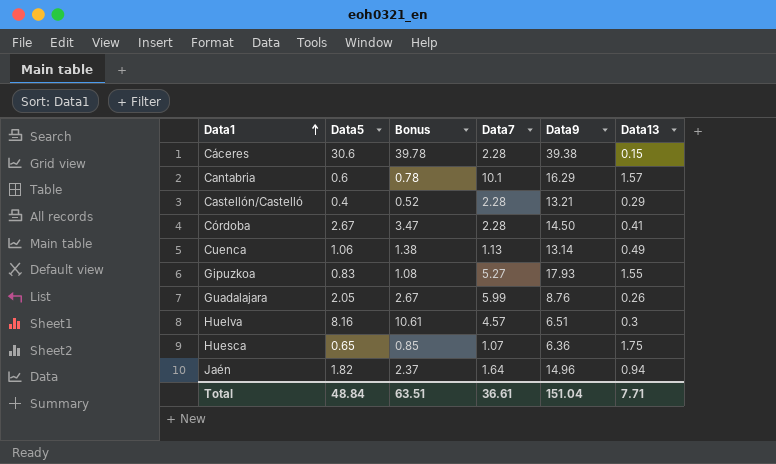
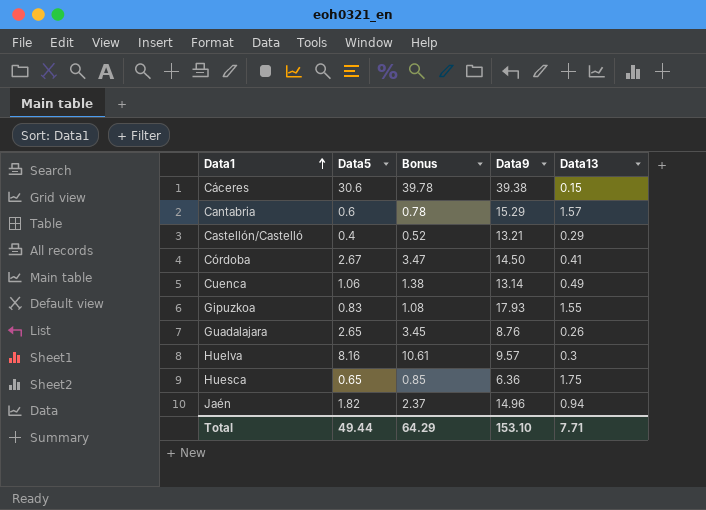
column Data7 | position: 4 -> none
Cantabria | Data9: 16.29 -> 15.29
Guadalajara | Data5: 2.05 -> 2.65
Guadalajara | Bonus: 2.67 -> 3.45
Huelva | Data9: 6.51 -> 9.57
Total | Data5: 48.84 -> 49.44
Total | Bonus: 63.51 -> 64.29
Total | Data9: 151.04 -> 153.10

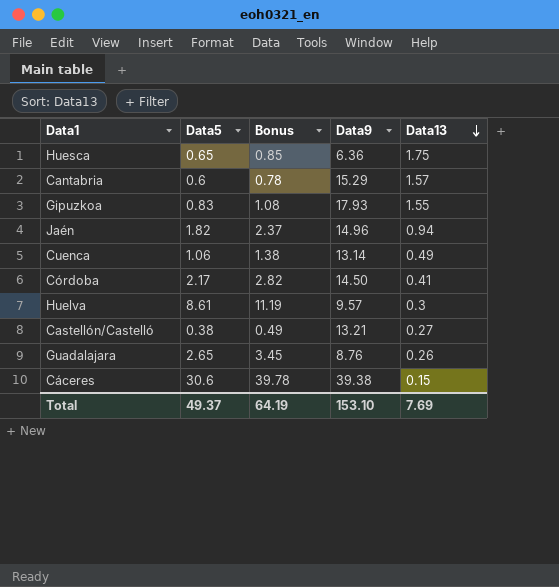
row order: Data1 ascending -> Data13 descending
Córdoba | Data5: 2.67 -> 2.17
Córdoba | Bonus: 3.47 -> 2.82
Huelva | Data5: 8.16 -> 8.61
Huelva | Bonus: 10.61 -> 11.19
Castellón/Castelló | Data5: 0.4 -> 0.38
Castellón/Castelló | Bonus: 0.52 -> 0.49
Castellón/Castelló | Data13: 0.29 -> 0.27
Total | Data5: 49.44 -> 49.37
Total | Bonus: 64.29 -> 64.19
Total | Data13: 7.71 -> 7.69

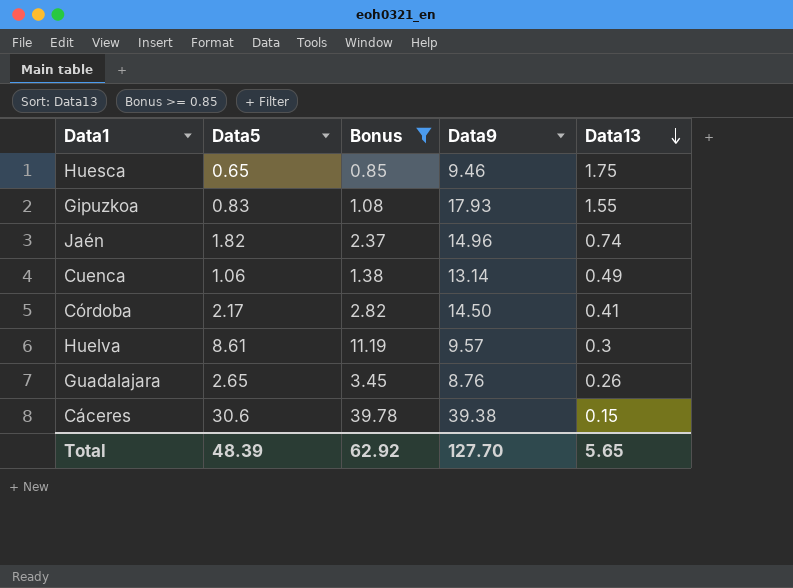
filter: none -> Bonus >= 0.85
Huesca | Data9: 6.36 -> 9.46
Jaén | Data13: 0.94 -> 0.74
Total | Data5: 49.37 -> 48.39
Total | Bonus: 64.19 -> 62.92
Total | Data9: 153.10 -> 127.70
Total | Data13: 7.69 -> 5.65

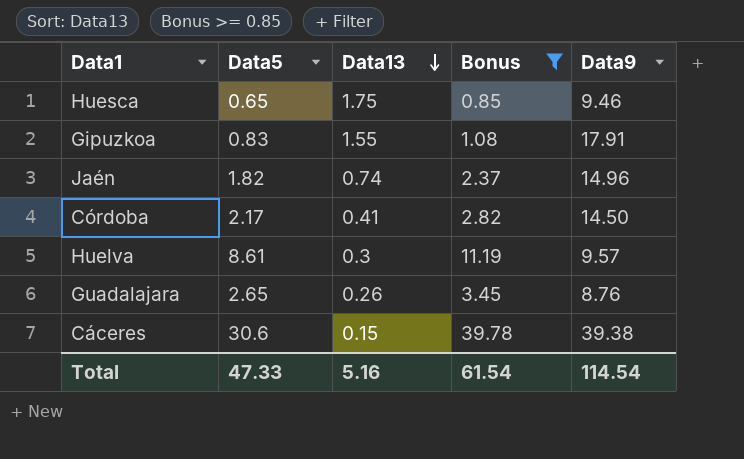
column Data13 | position: 5 -> 3
row Cuenca: 1.06 | 1.38 | 13.14 | 0.49 -> none
Gipuzkoa | Data9: 17.93 -> 17.91
Total | Data5: 48.39 -> 47.33
Total | Data13: 5.65 -> 5.16
Total | Bonus: 62.92 -> 61.54
Total | Data9: 127.70 -> 114.54

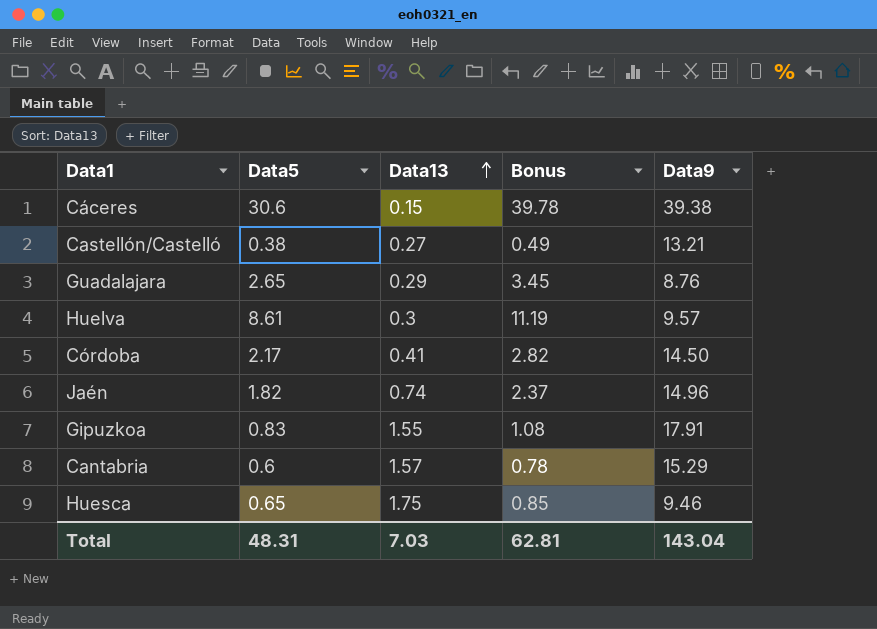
filter: Bonus >= 0.85 -> none
row order: Data13 descending -> Data13 ascending
Guadalajara | Data13: 0.26 -> 0.29
Total | Data5: 47.33 -> 48.31
Total | Data13: 5.16 -> 7.03
Total | Bonus: 61.54 -> 62.81
Total | Data9: 114.54 -> 143.04

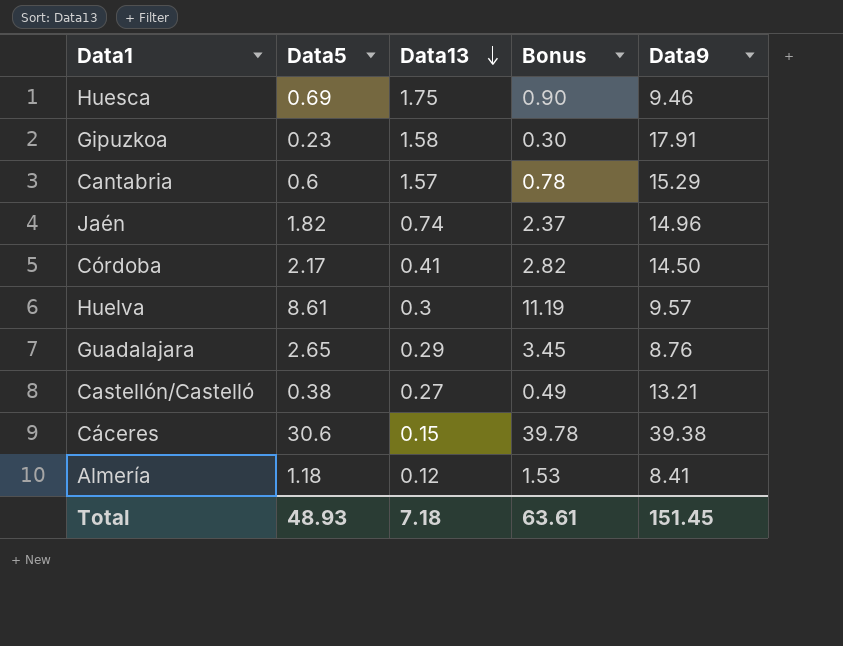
row order: Data13 ascending -> Data13 descending
Huesca | Data5: 0.65 -> 0.69
Huesca | Bonus: 0.85 -> 0.90
Gipuzkoa | Data5: 0.83 -> 0.23
Gipuzkoa | Data13: 1.55 -> 1.58
Gipuzkoa | Bonus: 1.08 -> 0.30
row Almería: none -> 1.18 | 0.12 | 1.53 | 8.41
Total | Data5: 48.31 -> 48.93
Total | Data13: 7.03 -> 7.18
Total | Bonus: 62.81 -> 63.61
Total | Data9: 143.04 -> 151.45

